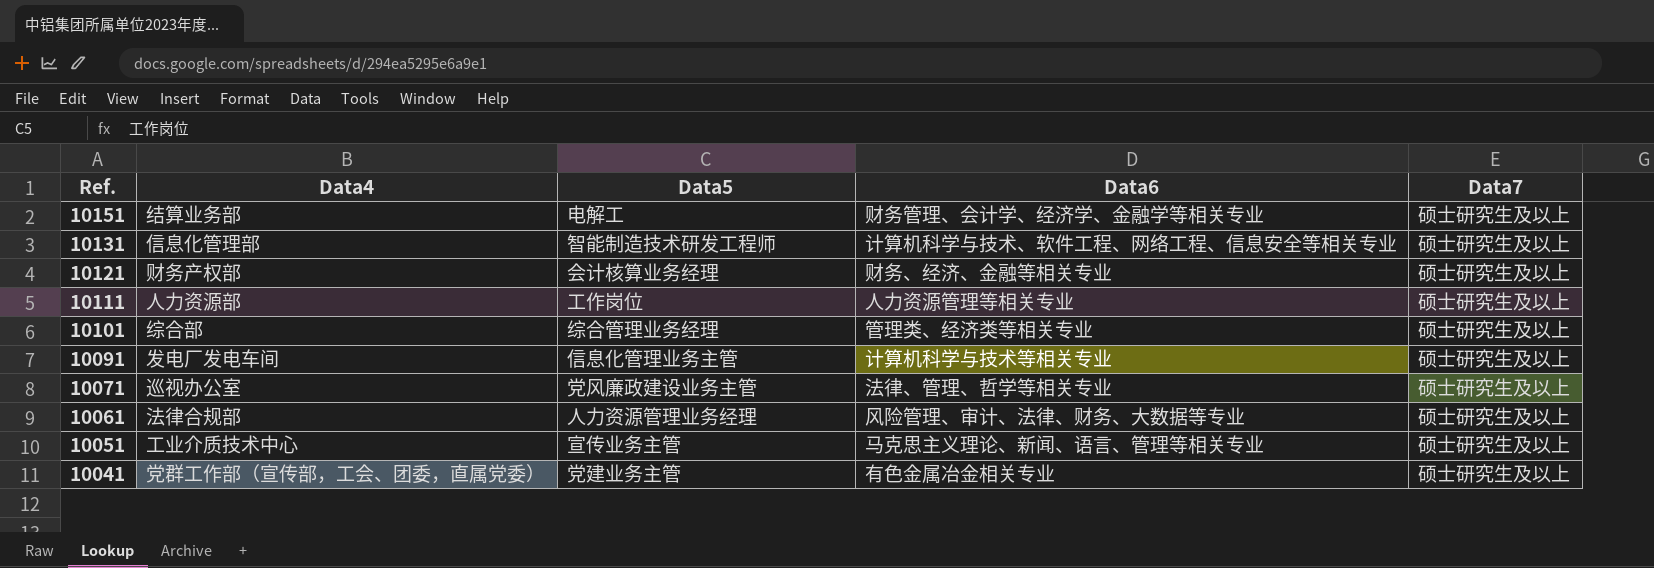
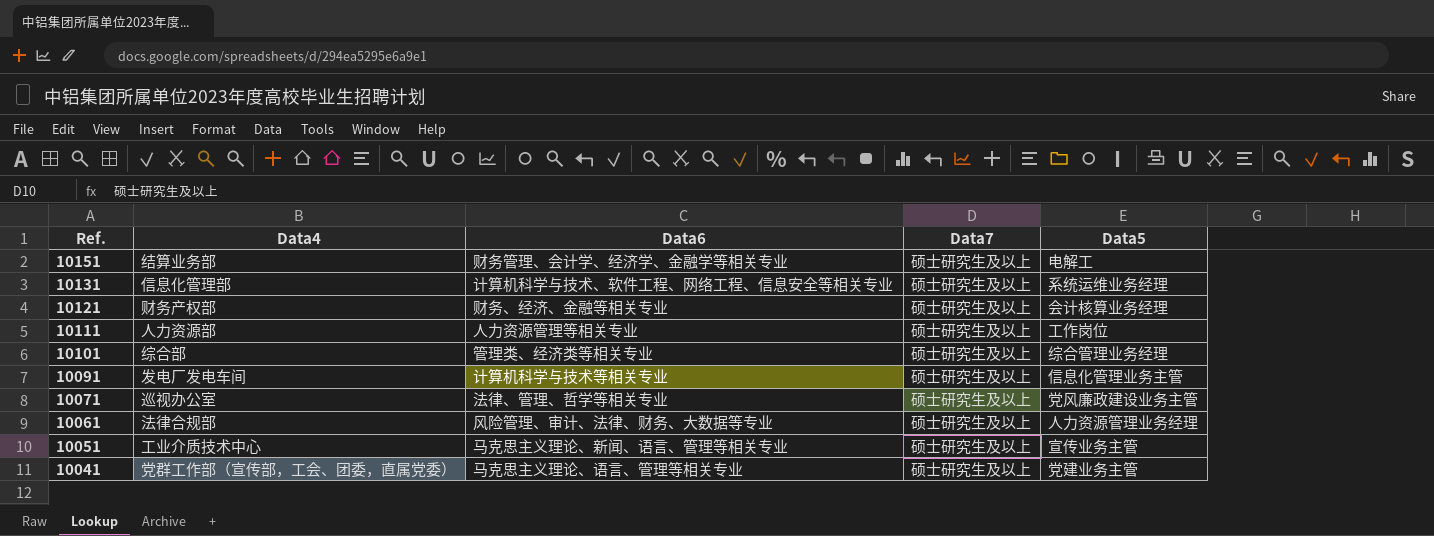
column Data5 | position: 3 -> 5
10131 | Data5: 智能制造技术研发工程师 -> 系统运维业务经理
10041 | Data6: 有色金属冶金相关专业 -> 马克思主义理论、语言、管理等相关专业

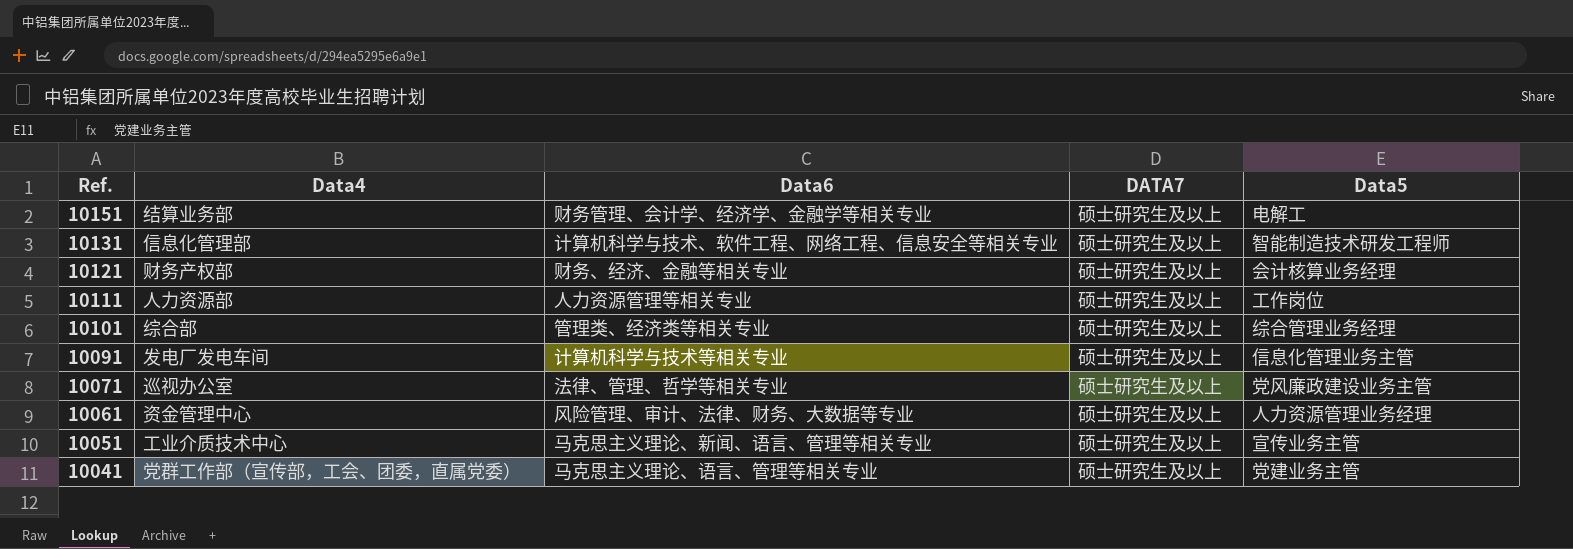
column name: Data7 -> DATA7
10131 | Data5: 系统运维业务经理 -> 智能制造技术研发工程师
10061 | Data4: 法律合规部 -> 资金管理中心

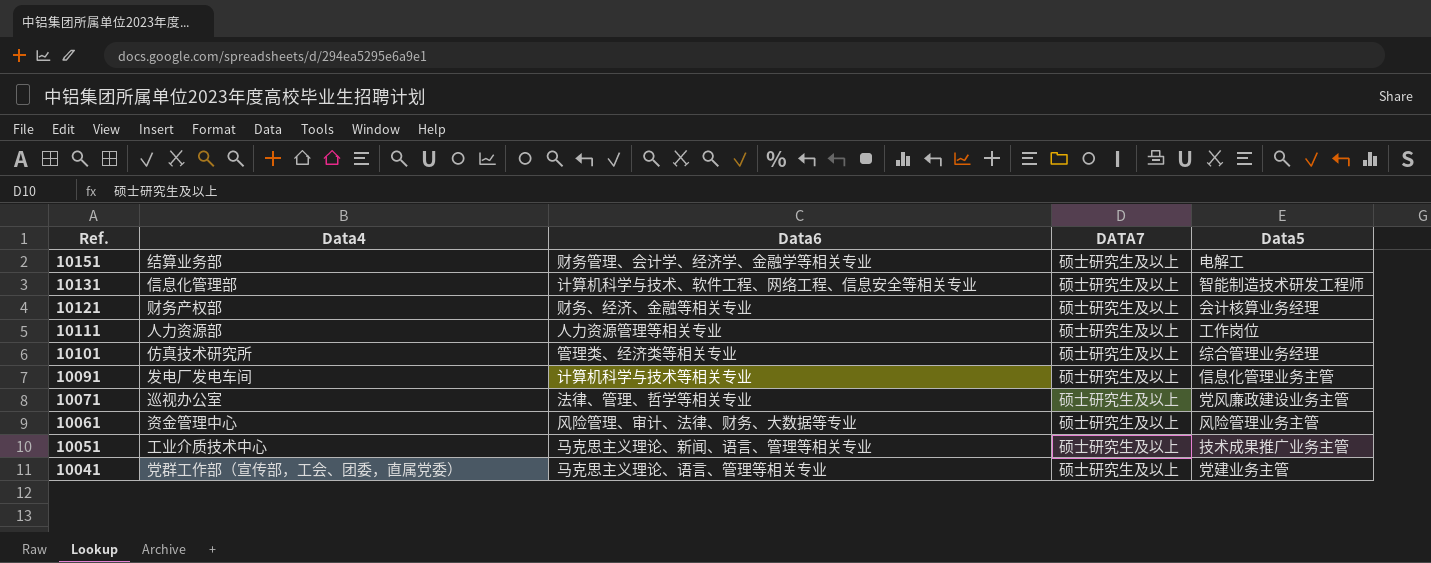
10101 | Data4: 综合部 -> 仿真技术研究所
10061 | Data5: 人力资源管理业务经理 -> 风险管理业务主管
10051 | Data5: 宣传业务主管 -> 技术成果推广业务主管

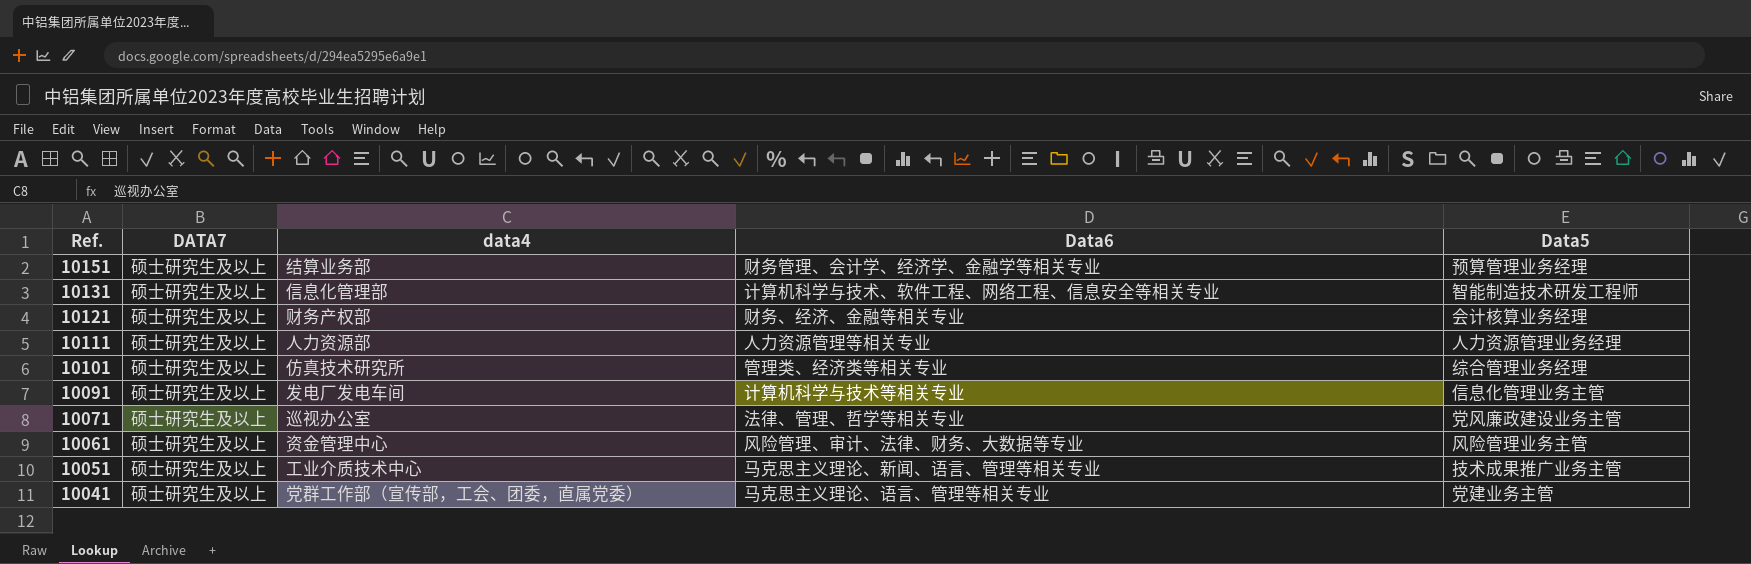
column DATA7 | position: 4 -> 2
column name: Data4 -> data4
10151 | Data5: 电解工 -> 预算管理业务经理
10111 | Data5: 工作岗位 -> 人力资源管理业务经理

